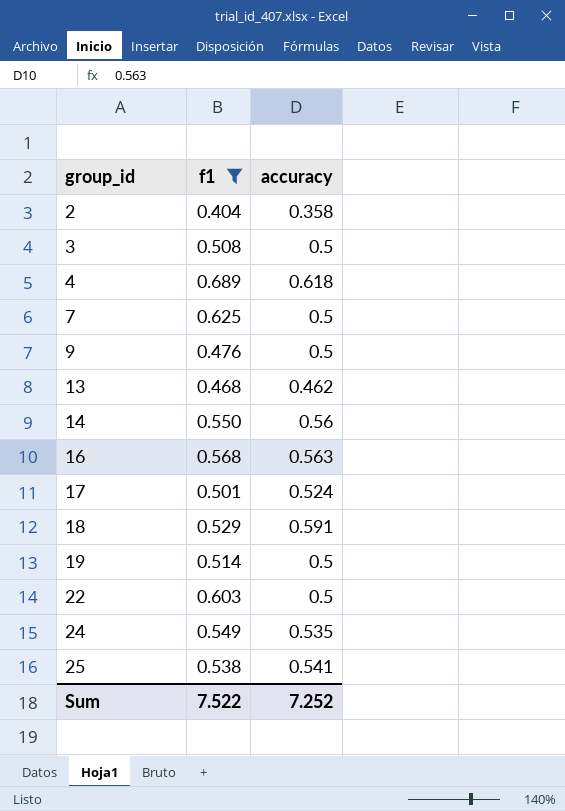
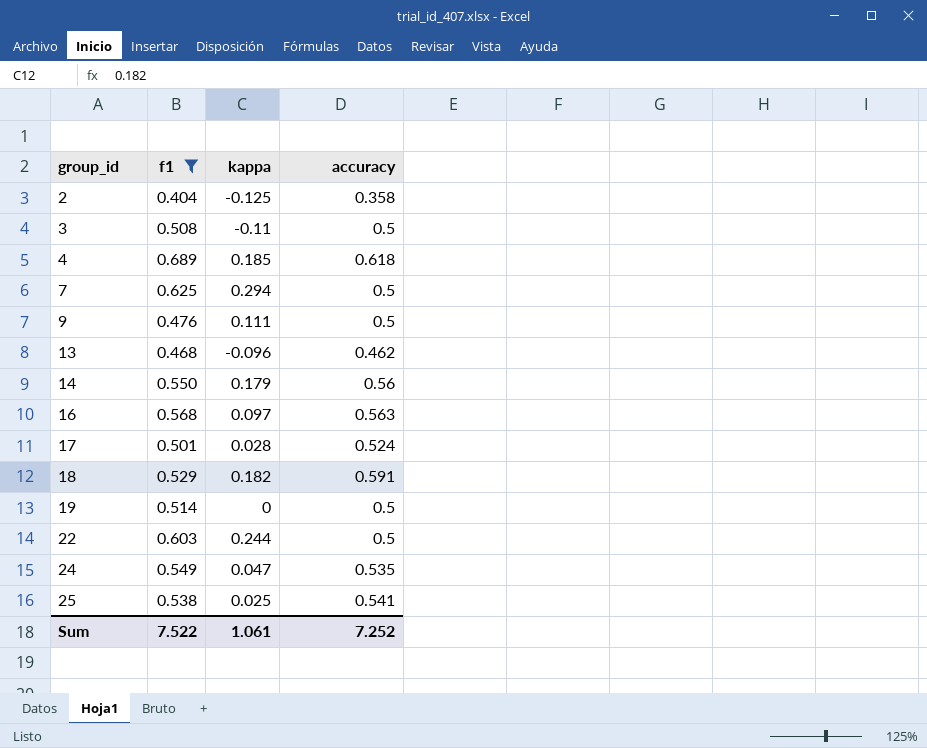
column kappa | position: none -> 3

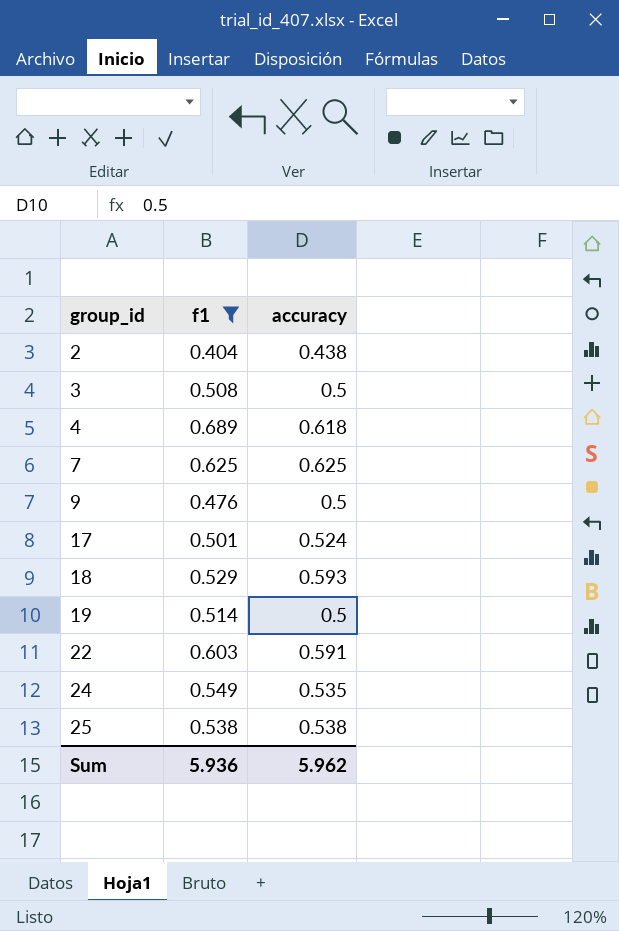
column kappa | position: 3 -> none
row 13: 0.468 | -0.096 | 0.462 -> none
row 14: 0.550 | 0.179 | 0.56 -> none
row 16: 0.568 | 0.097 | 0.563 -> none
2 | accuracy: 0.358 -> 0.438
7 | accuracy: 0.5 -> 0.625
18 | accuracy: 0.591 -> 0.593
22 | accuracy: 0.5 -> 0.591
25 | accuracy: 0.541 -> 0.538
Sum | f1: 7.522 -> 5.936
Sum | accuracy: 7.252 -> 5.962

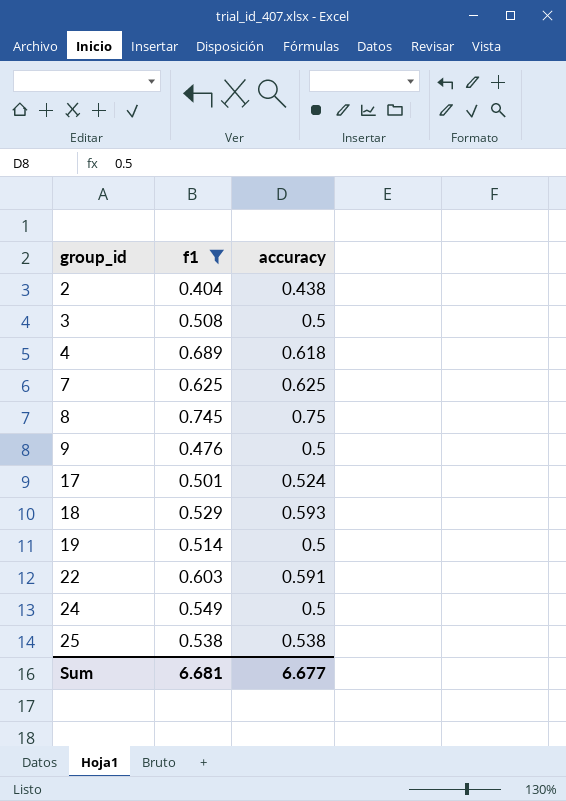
row 8: none -> 0.745 | 0.75
24 | accuracy: 0.535 -> 0.5
Sum | f1: 5.936 -> 6.681
Sum | accuracy: 5.962 -> 6.677

